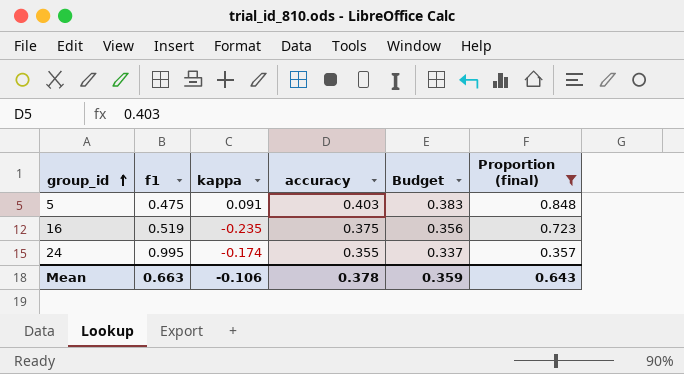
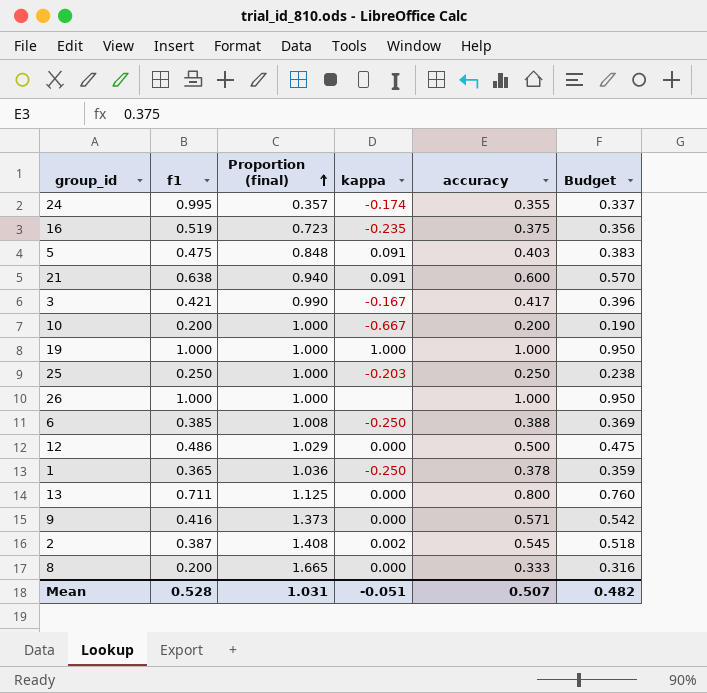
filter: Proportion (final) <= 0.848 -> none
row order: group_id ascending -> Proportion (final) ascending
column Proportion (final) | position: 6 -> 3
Mean | f1: 0.663 -> 0.528
Mean | Proportion (final): 0.643 -> 1.031
Mean | kappa: -0.106 -> -0.051
Mean | accuracy: 0.378 -> 0.507
Mean | Budget: 0.359 -> 0.482

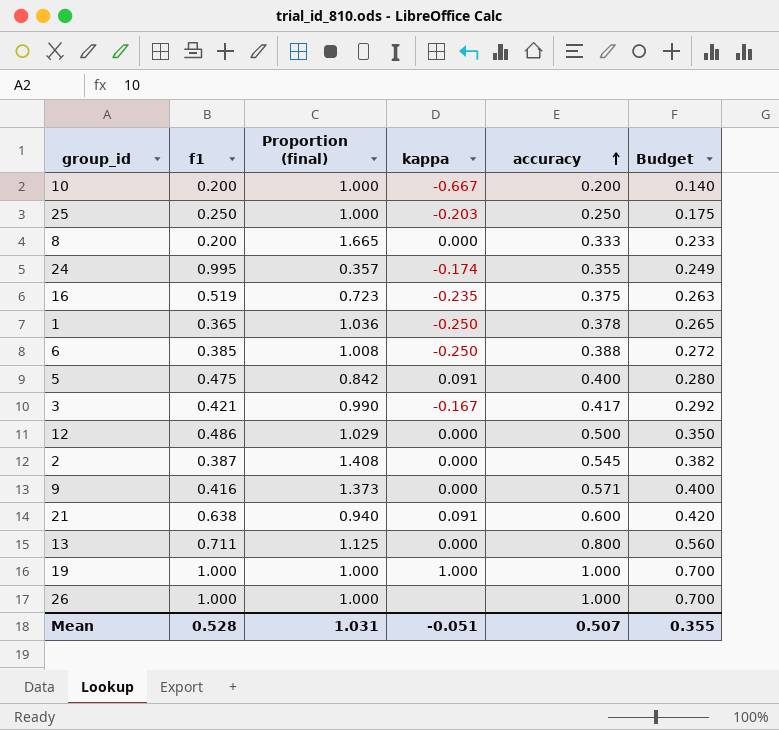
row order: Proportion (final) ascending -> accuracy ascending
column Budget | formula: [accuracy] * 0.95 -> [accuracy] * 0.7
5 | Proportion (final): 0.848 -> 0.842
5 | accuracy: 0.403 -> 0.400
2 | kappa: 0.002 -> 0.000
Mean | Budget: 0.482 -> 0.355

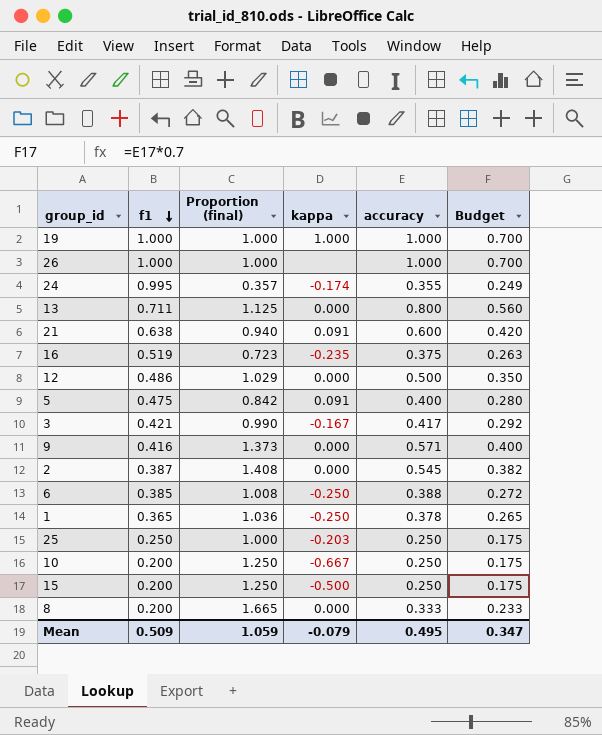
row order: accuracy ascending -> f1 descending
10 | Proportion (final): 1.000 -> 1.250
10 | accuracy: 0.200 -> 0.250
10 | Budget: 0.140 -> 0.175
row 15: none -> 0.200 | 1.250 | -0.500 | 0.250 | 0.175
Mean | f1: 0.528 -> 0.509
Mean | Proportion (final): 1.031 -> 1.059
Mean | kappa: -0.051 -> -0.079
Mean | accuracy: 0.507 -> 0.495
Mean | Budget: 0.355 -> 0.347

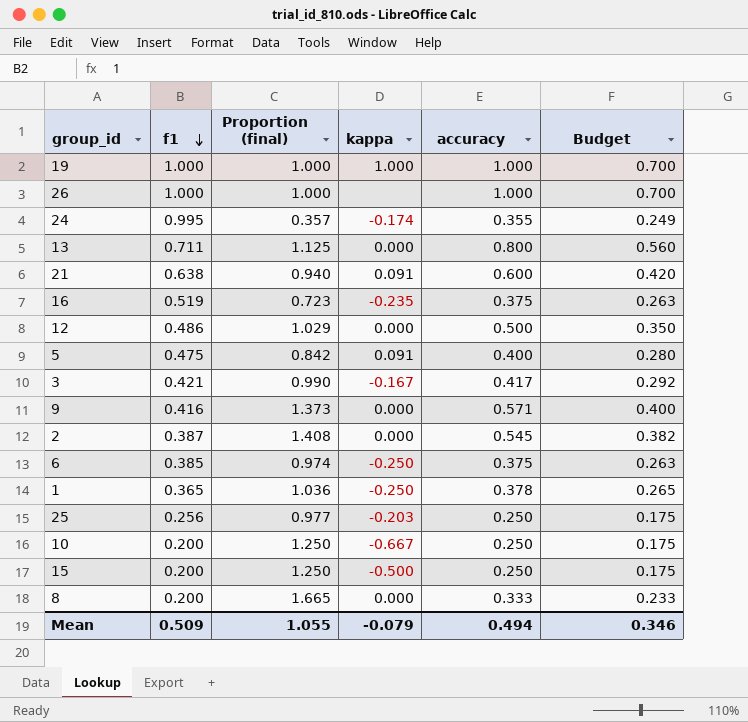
6 | Proportion (final): 1.008 -> 0.974
6 | accuracy: 0.388 -> 0.375
6 | Budget: 0.272 -> 0.263
25 | f1: 0.250 -> 0.256
25 | Proportion (final): 1.000 -> 0.977
Mean | Proportion (final): 1.059 -> 1.055
Mean | accuracy: 0.495 -> 0.494
Mean | Budget: 0.347 -> 0.346

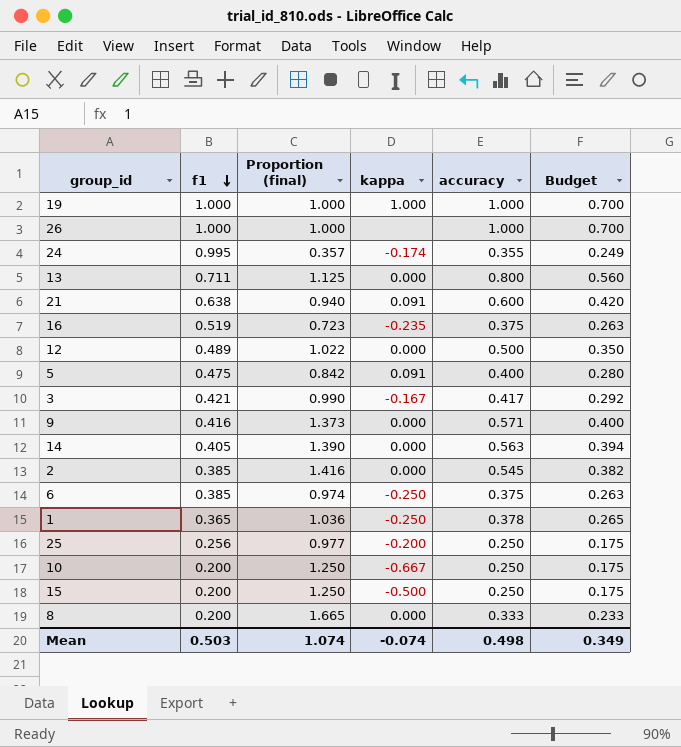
12 | f1: 0.486 -> 0.489
12 | Proportion (final): 1.029 -> 1.022
row 14: none -> 0.405 | 1.390 | 0.000 | 0.563 | 0.394
2 | f1: 0.387 -> 0.385
2 | Proportion (final): 1.408 -> 1.416
25 | kappa: -0.203 -> -0.200
Mean | f1: 0.509 -> 0.503
Mean | Proportion (final): 1.055 -> 1.074
Mean | kappa: -0.079 -> -0.074
Mean | accuracy: 0.494 -> 0.498
Mean | Budget: 0.346 -> 0.349

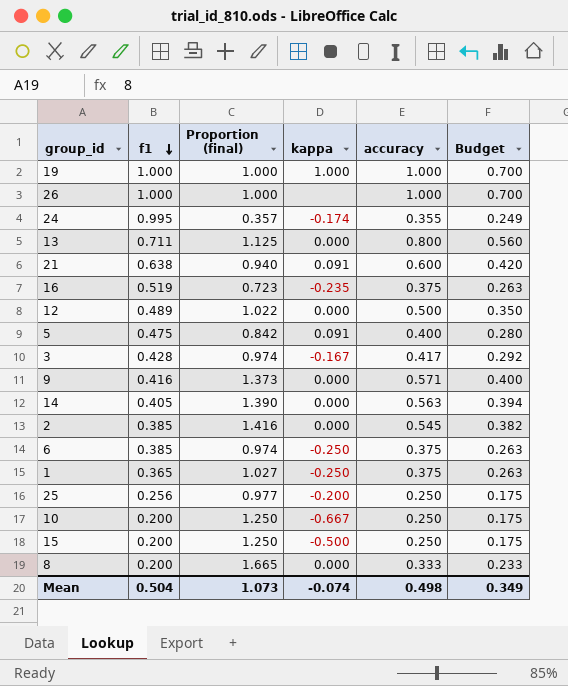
3 | f1: 0.421 -> 0.428
3 | Proportion (final): 0.990 -> 0.974
1 | Proportion (final): 1.036 -> 1.027
1 | accuracy: 0.378 -> 0.375
1 | Budget: 0.265 -> 0.263
Mean | f1: 0.503 -> 0.504
Mean | Proportion (final): 1.074 -> 1.073

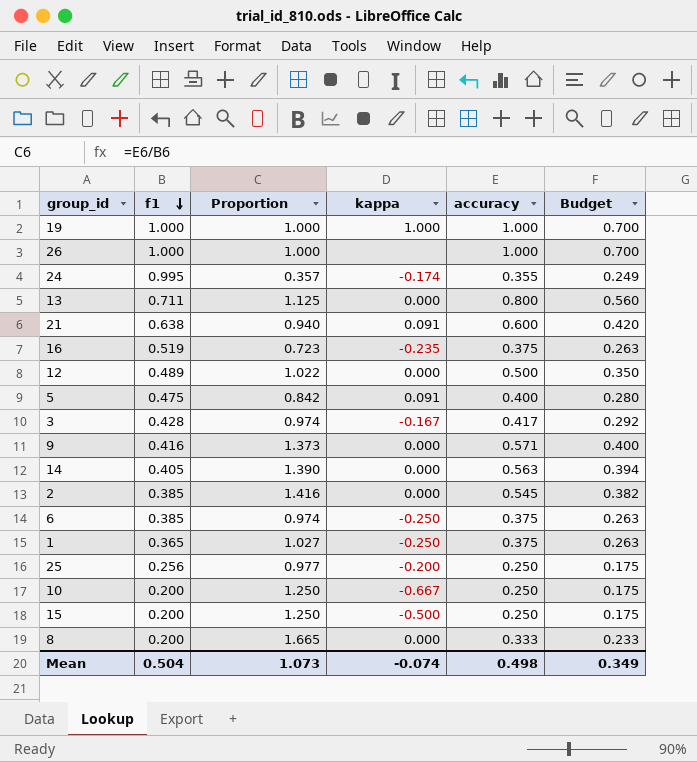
column name: Proportion (final) -> Proportion

